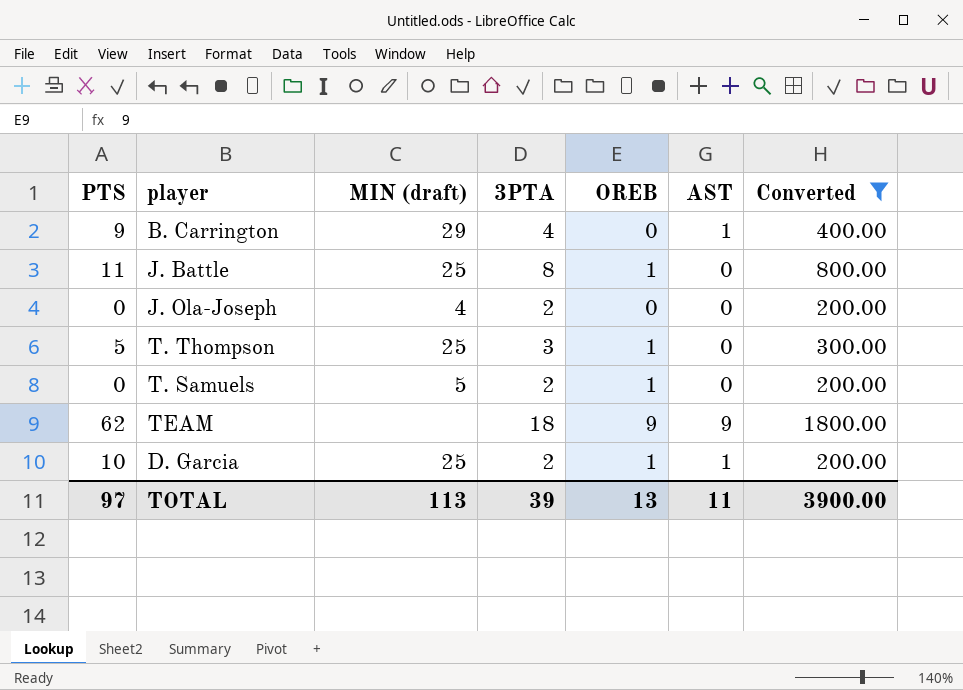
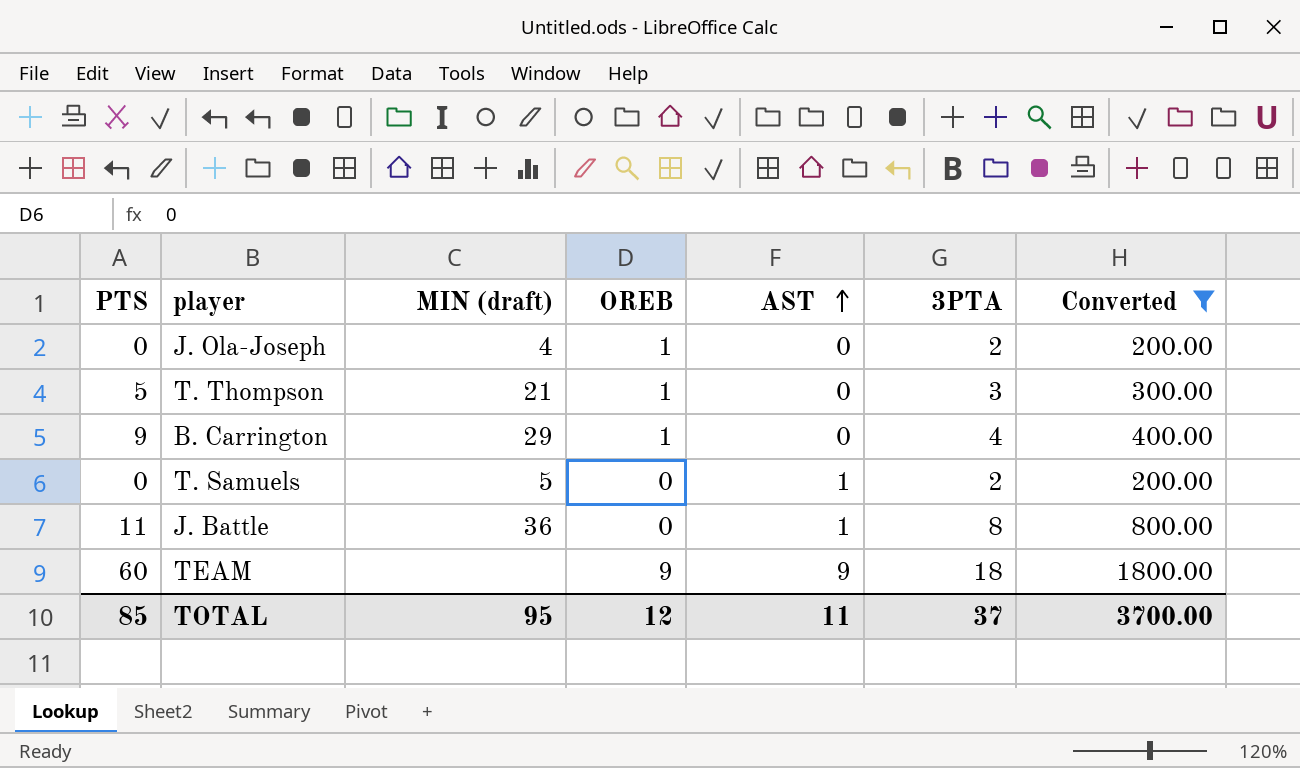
row order: none -> AST ascending
column 3PTA | position: 4 -> 6
row D. Garcia: 10 | 25 | 2 | 1 | 1 | 200.00 -> none
J. Ola-Joseph | OREB: 0 -> 1
T. Thompson | MIN (draft): 25 -> 21
B. Carrington | OREB: 0 -> 1
B. Carrington | AST: 1 -> 0
T. Samuels | OREB: 1 -> 0
T. Samuels | AST: 0 -> 1
J. Battle | MIN (draft): 25 -> 36
J. Battle | OREB: 1 -> 0
J. Battle | AST: 0 -> 1
TEAM | PTS: 62 -> 60
TOTAL | PTS: 97 -> 85
TOTAL | MIN (draft): 113 -> 95
TOTAL | OREB: 13 -> 12
TOTAL | 3PTA: 39 -> 37
TOTAL | Converted: 3900.00 -> 3700.00

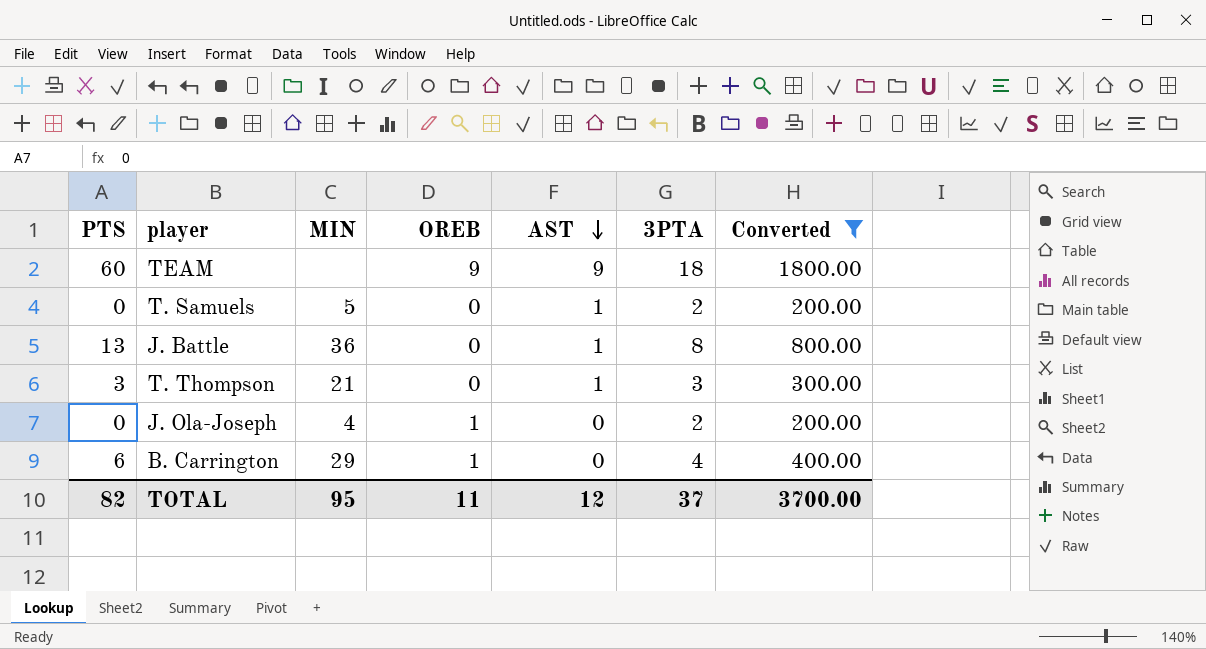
row order: AST ascending -> AST descending
column name: MIN (draft) -> MIN
J. Battle | PTS: 11 -> 13
T. Thompson | PTS: 5 -> 3
T. Thompson | OREB: 1 -> 0
T. Thompson | AST: 0 -> 1
B. Carrington | PTS: 9 -> 6
TOTAL | PTS: 85 -> 82
TOTAL | OREB: 12 -> 11
TOTAL | AST: 11 -> 12

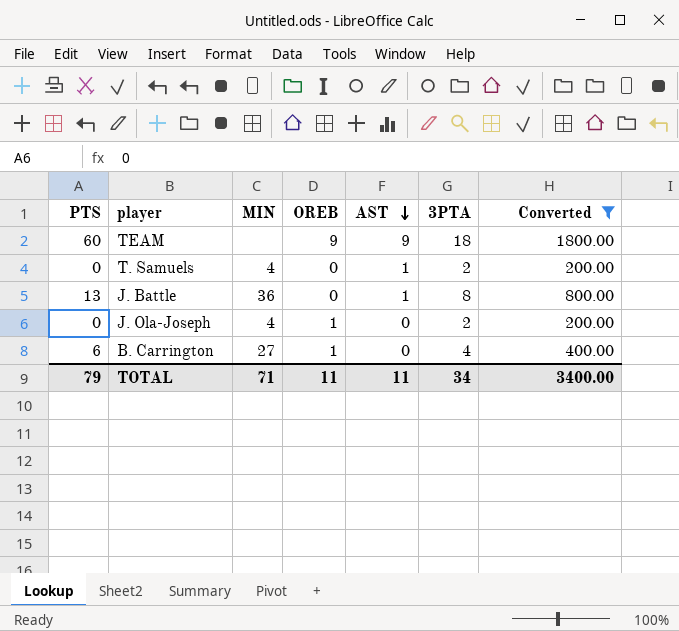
row T. Thompson: 3 | 21 | 0 | 1 | 3 | 300.00 -> none
T. Samuels | MIN: 5 -> 4
B. Carrington | MIN: 29 -> 27
TOTAL | PTS: 82 -> 79
TOTAL | MIN: 95 -> 71
TOTAL | AST: 12 -> 11
TOTAL | 3PTA: 37 -> 34
TOTAL | Converted: 3700.00 -> 3400.00

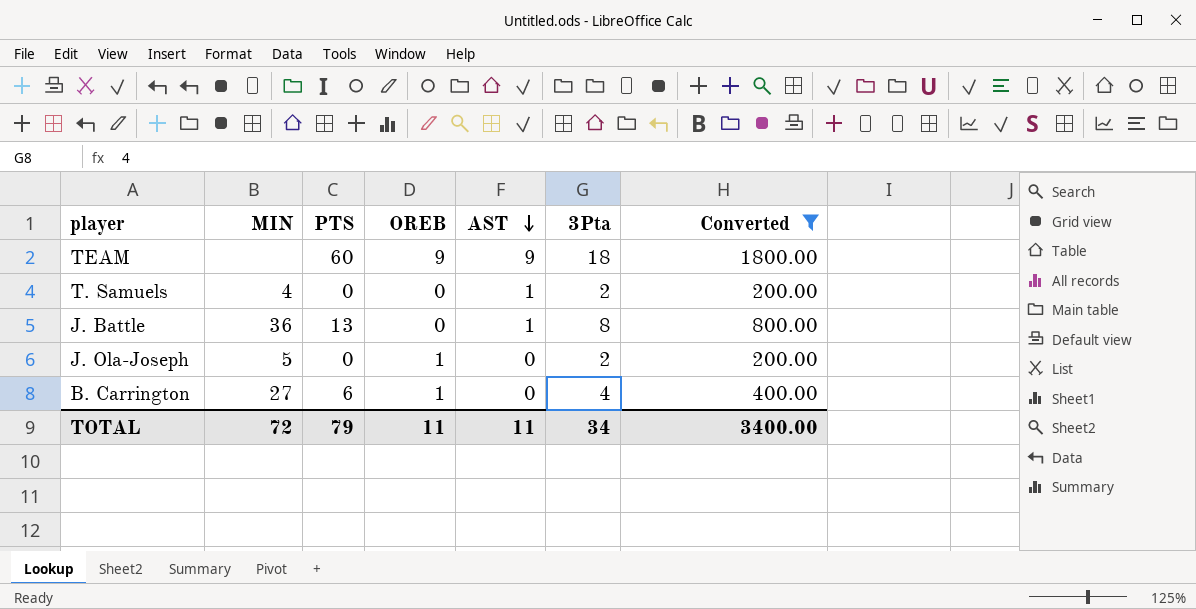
column PTS | position: 1 -> 3
column name: 3PTA -> 3Pta
J. Ola-Joseph | MIN: 4 -> 5
TOTAL | MIN: 71 -> 72

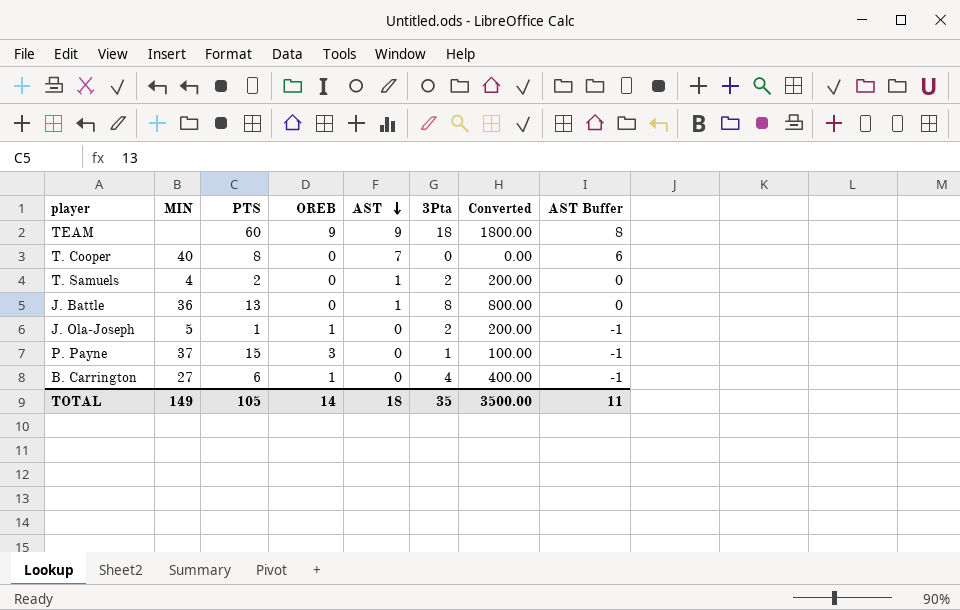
filter: Converted >= 200.00 -> none
column AST Buffer | formula: none -> [AST] - 1
T. Samuels | PTS: 0 -> 2
J. Ola-Joseph | PTS: 0 -> 1
TOTAL | MIN: 72 -> 149
TOTAL | PTS: 79 -> 105
TOTAL | OREB: 11 -> 14
TOTAL | AST: 11 -> 18
TOTAL | 3Pta: 34 -> 35
TOTAL | Converted: 3400.00 -> 3500.00

